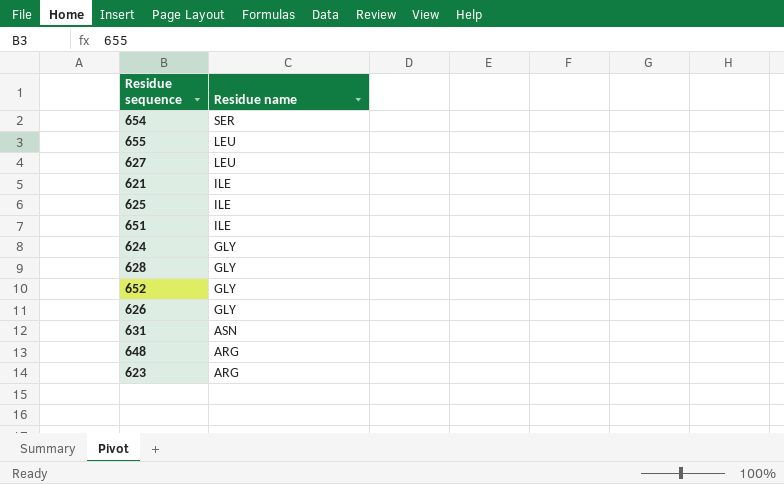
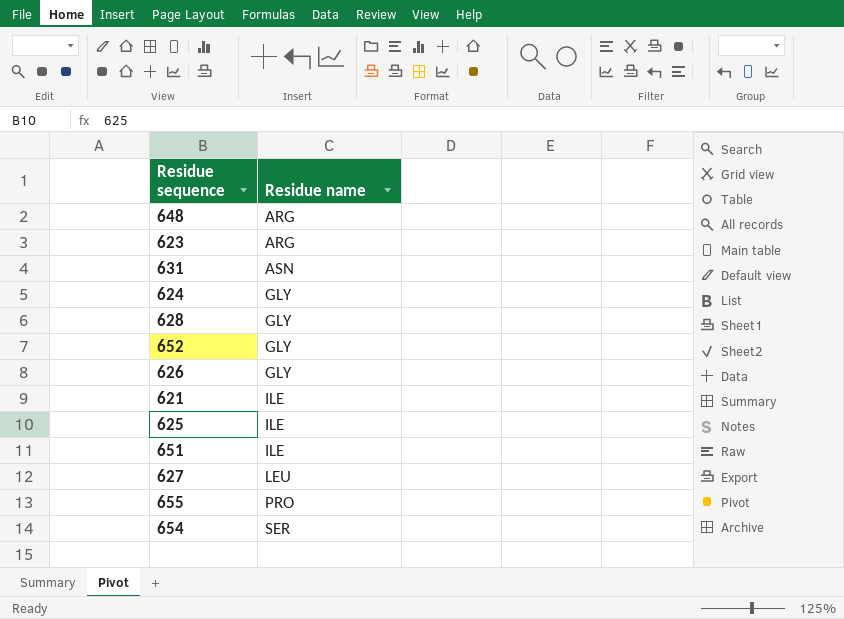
row order: Residue name descending -> Residue name ascending
655 | Residue name: LEU -> PRO

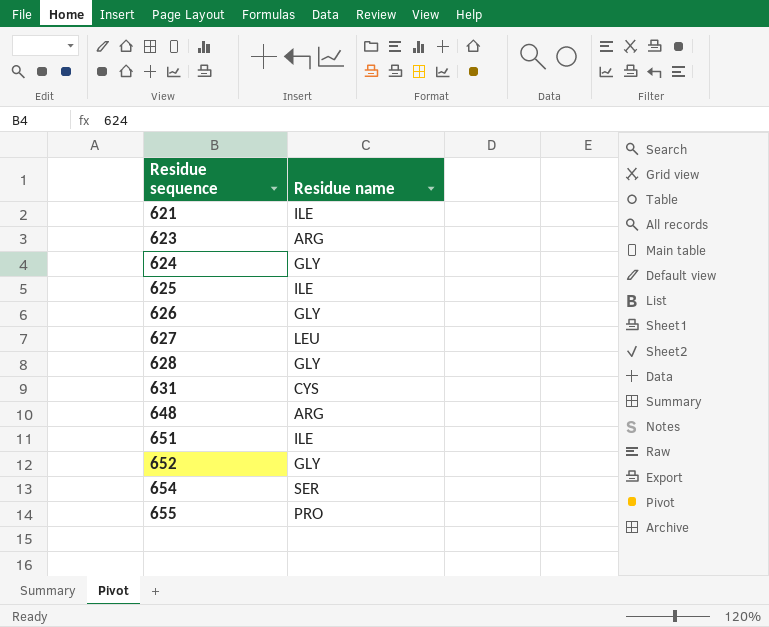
row order: Residue name ascending -> Residue sequence ascending
631 | Residue name: ASN -> CYS

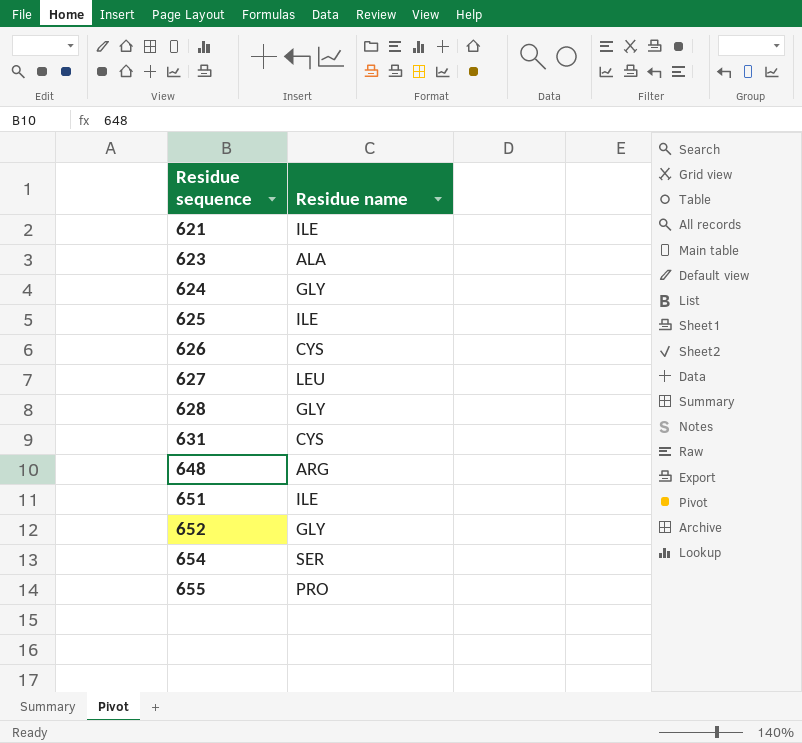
623 | Residue name: ARG -> ALA
626 | Residue name: GLY -> CYS

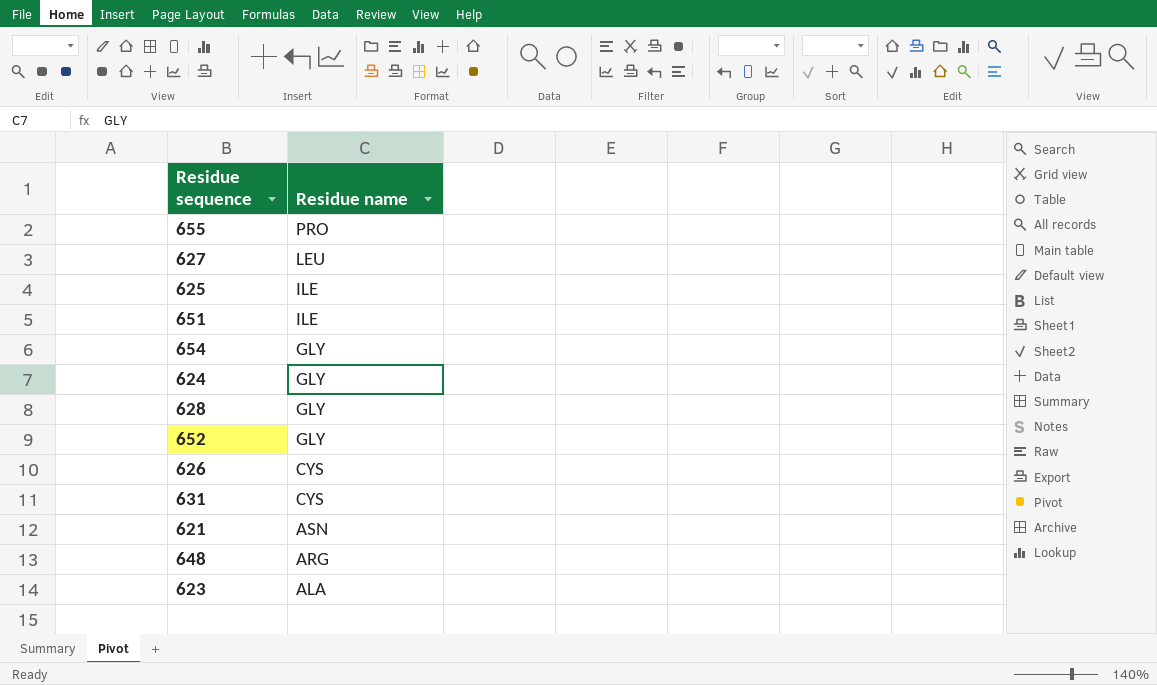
row order: Residue sequence ascending -> Residue name descending
654 | Residue name: SER -> GLY
621 | Residue name: ILE -> ASN

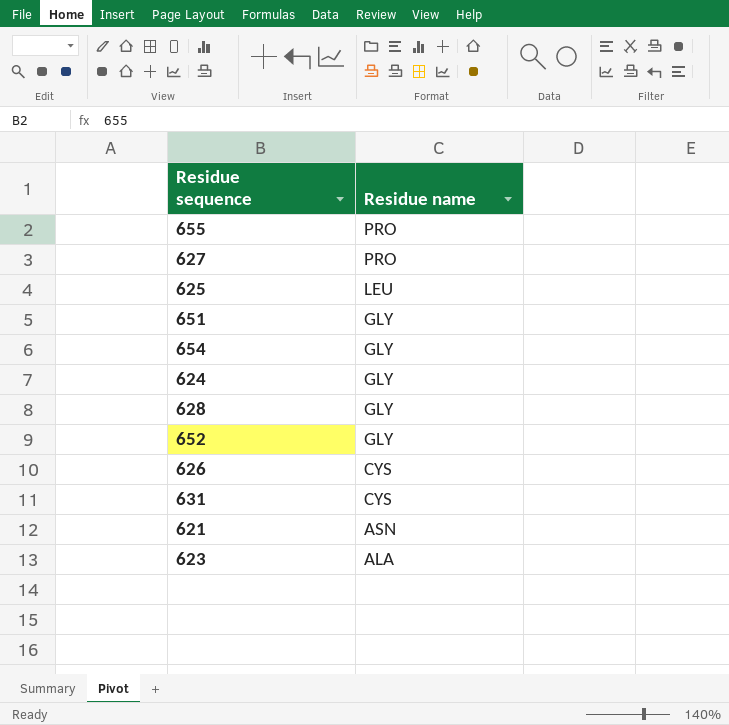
row 648: ARG -> none
627 | Residue name: LEU -> PRO
625 | Residue name: ILE -> LEU
651 | Residue name: ILE -> GLY

